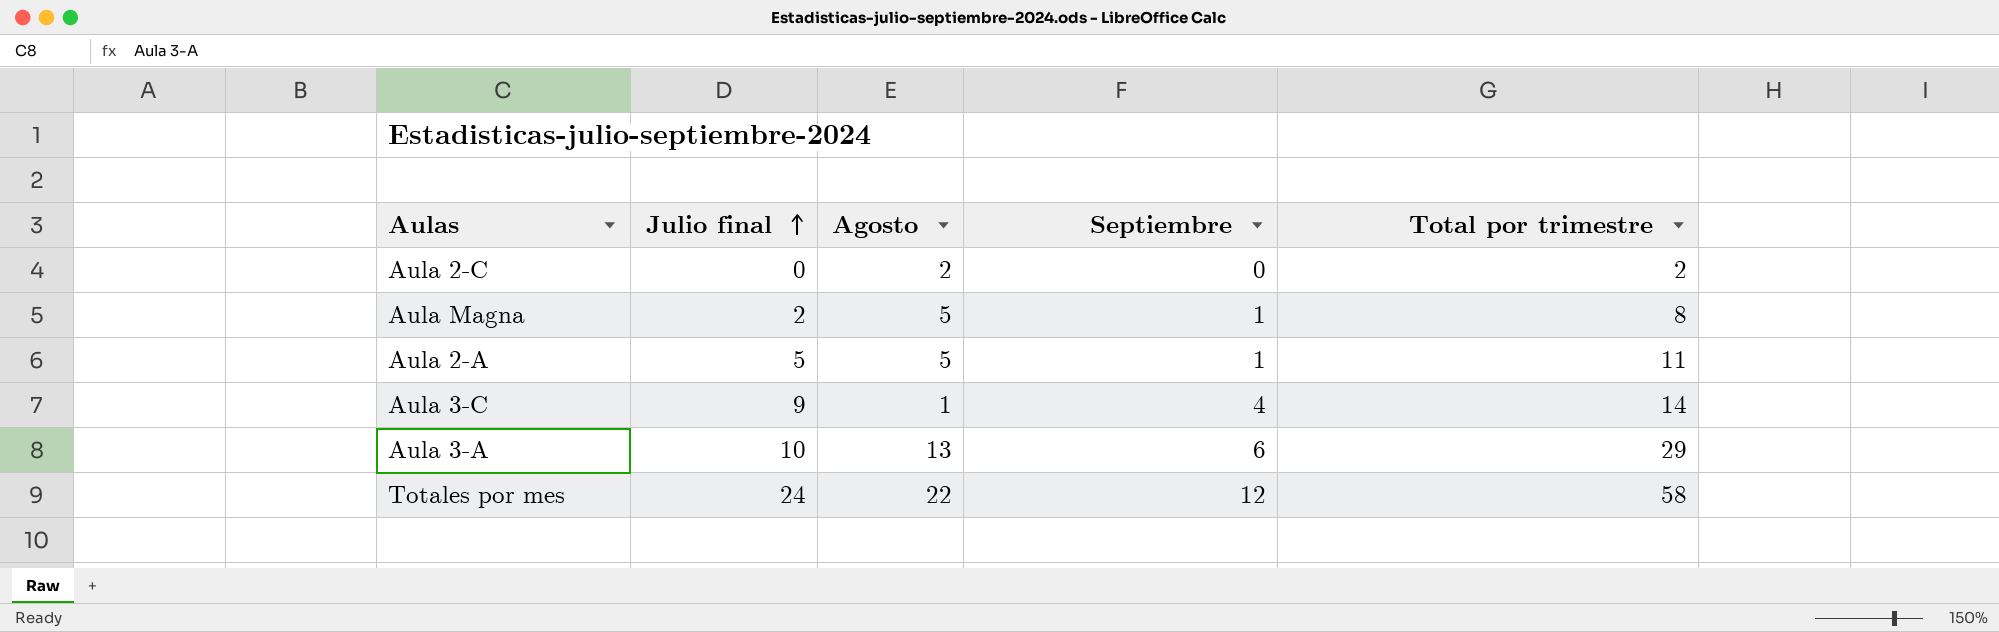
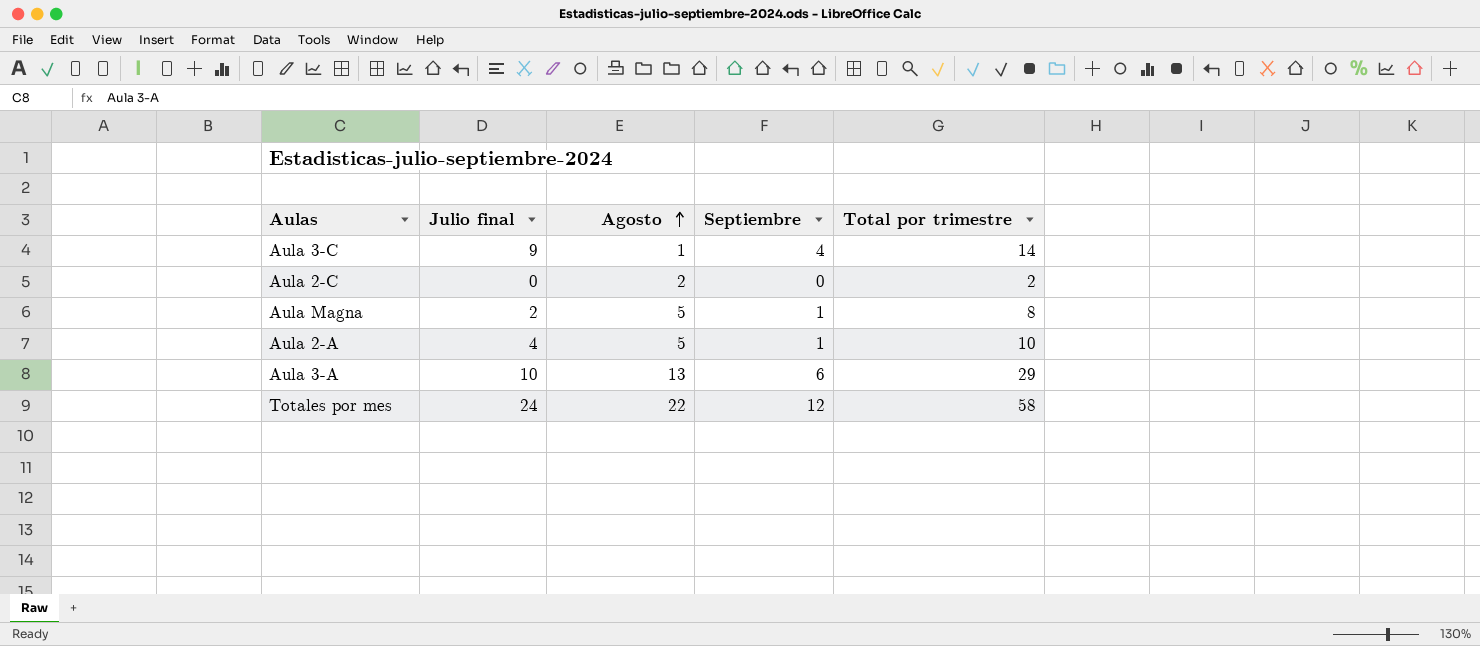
row order: Julio final ascending -> Agosto ascending
Aula 2-A | Julio final: 5 -> 4
Aula 2-A | Total por trimestre: 11 -> 10

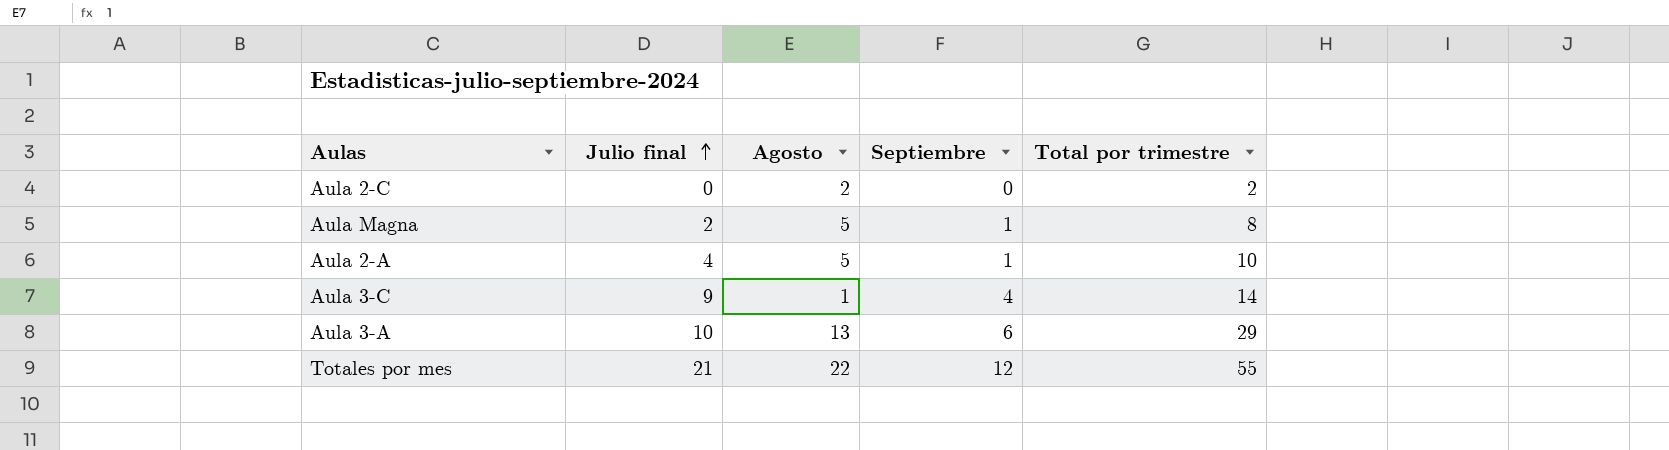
row order: Agosto ascending -> Julio final ascending
Totales por mes | Julio final: 24 -> 21
Totales por mes | Total por trimestre: 58 -> 55

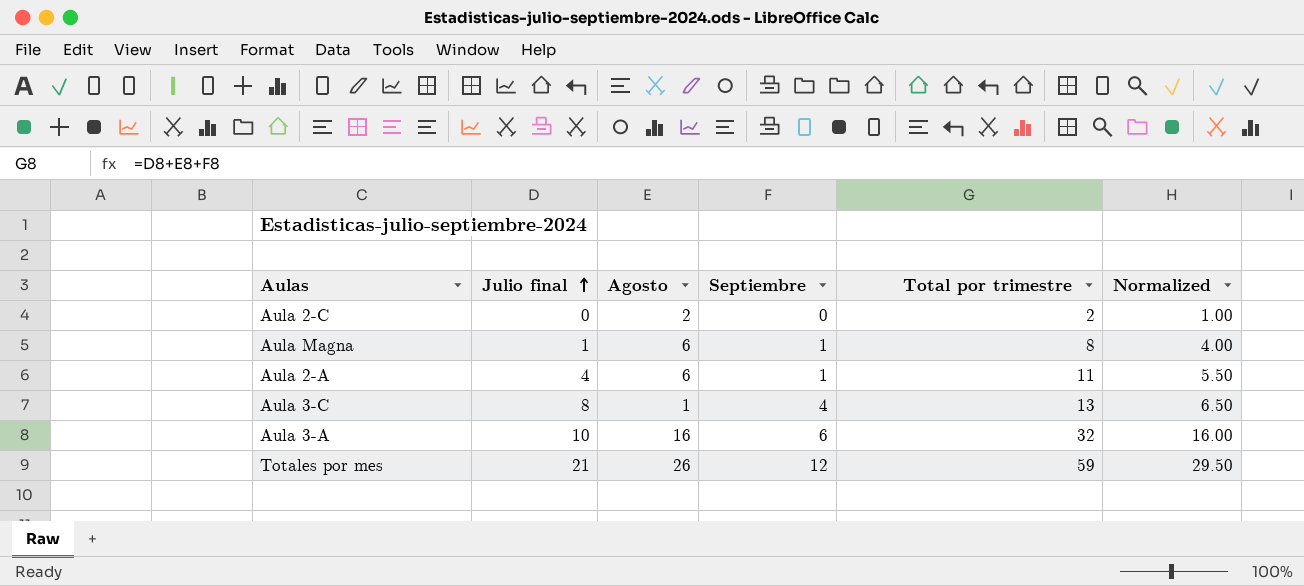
column Normalized | formula: none -> [Total por trimestre] * 0.5
Aula Magna | Julio final: 2 -> 1
Aula Magna | Agosto: 5 -> 6
Aula 2-A | Agosto: 5 -> 6
Aula 2-A | Total por trimestre: 10 -> 11
Aula 3-C | Julio final: 9 -> 8
Aula 3-C | Total por trimestre: 14 -> 13
Aula 3-A | Agosto: 13 -> 16
Aula 3-A | Total por trimestre: 29 -> 32
Totales por mes | Agosto: 22 -> 26
Totales por mes | Total por trimestre: 55 -> 59

